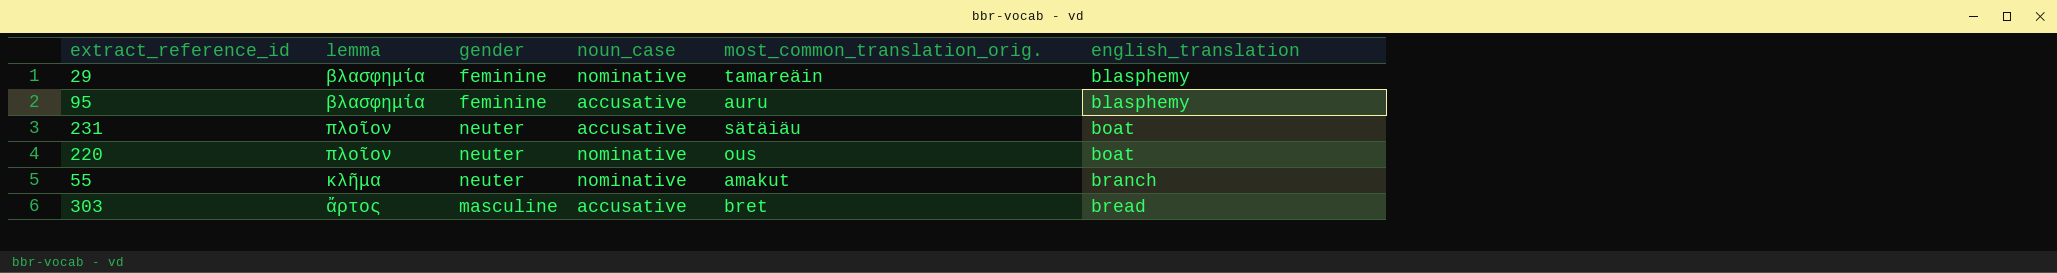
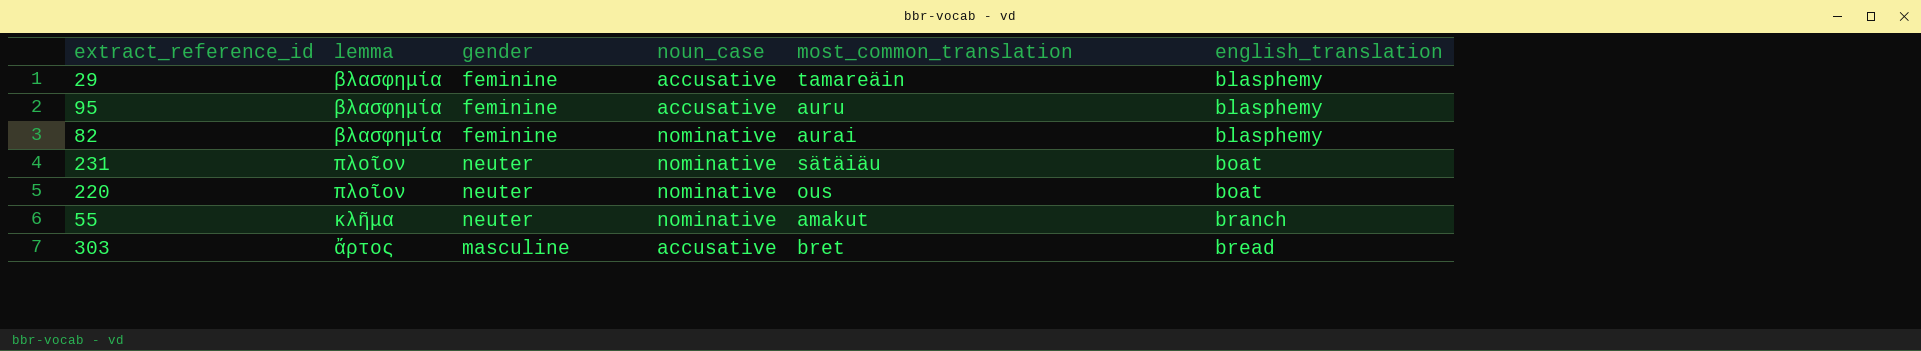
column name: most_common_translation_orig. -> most_common_translation
29 | noun_case: nominative -> accusative
row 82: none -> βλασφημία | feminine | nominative | aurai | blasphemy
231 | noun_case: accusative -> nominative

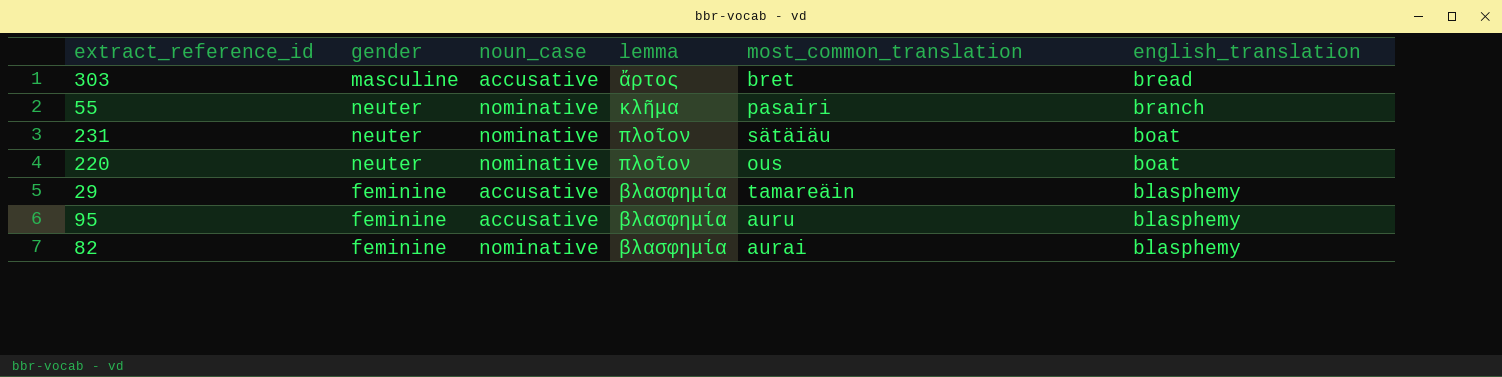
row order: english_translation ascending -> english_translation descending
column lemma | position: 2 -> 4
55 | most_common_translation: amakut -> pasairi

